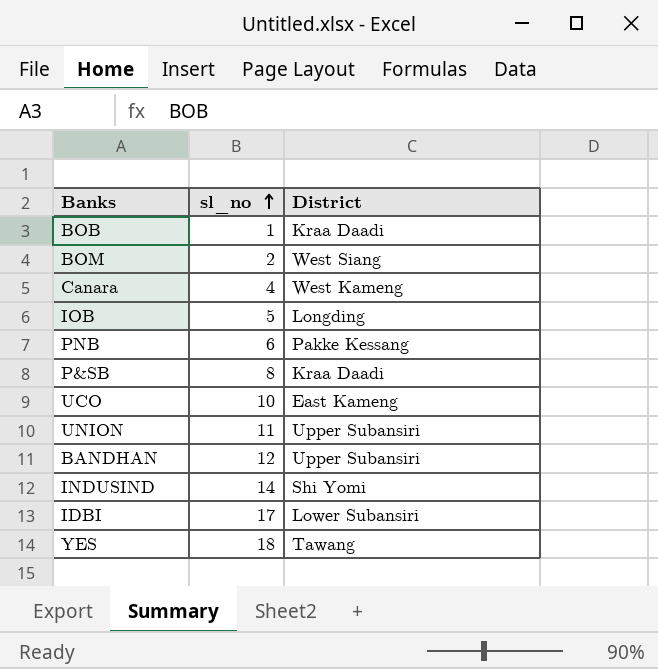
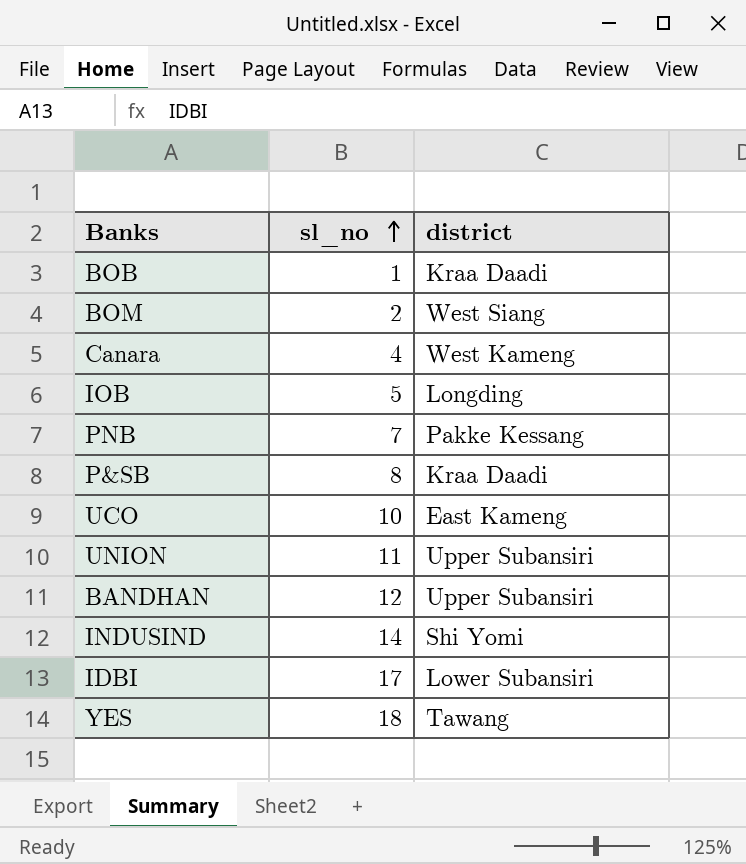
column name: District -> district
PNB | sl_no: 6 -> 7

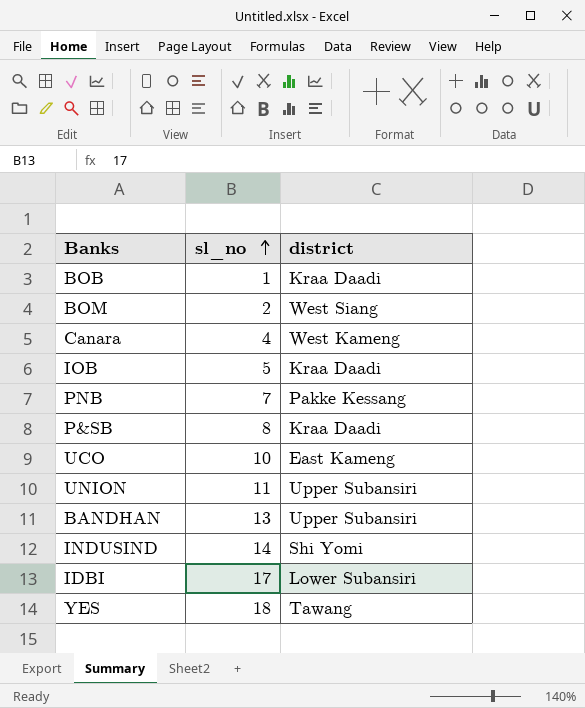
IOB | district: Longding -> Kraa Daadi
BANDHAN | sl_no: 12 -> 13

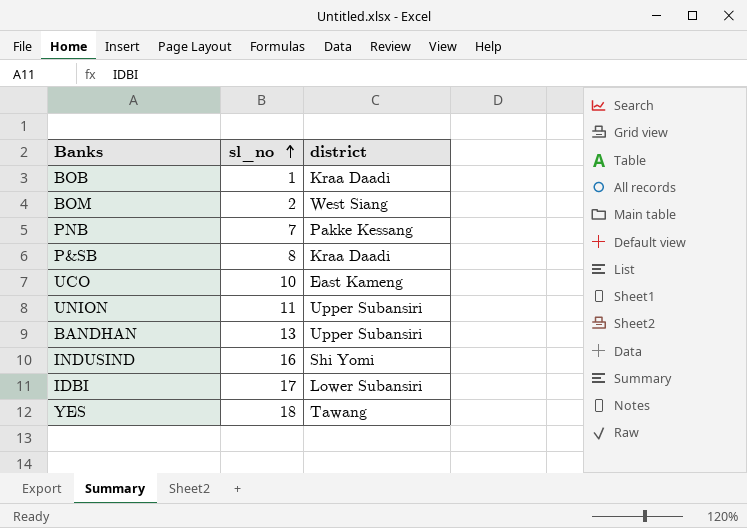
row Canara: 4 | West Kameng -> none
row IOB: 5 | Kraa Daadi -> none
INDUSIND | sl_no: 14 -> 16

